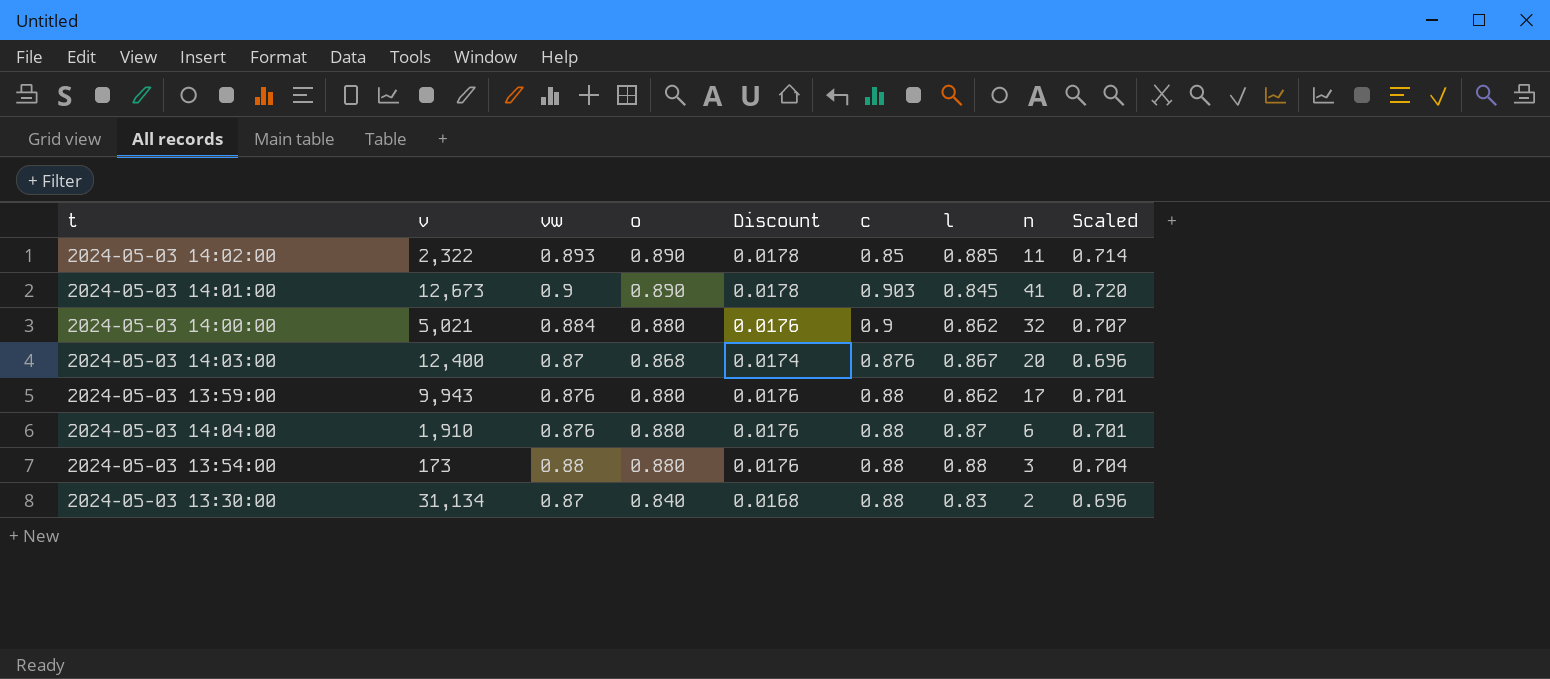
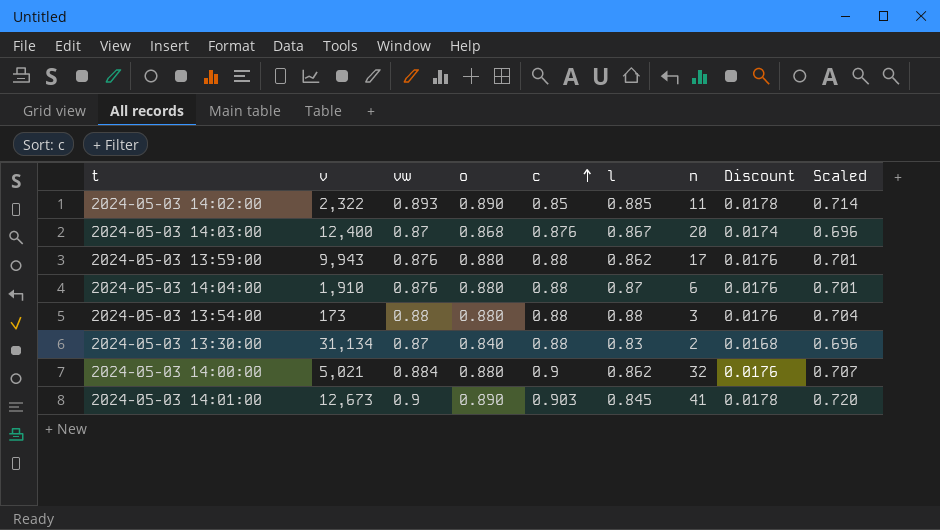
row order: none -> c ascending
column Discount | position: 5 -> 8

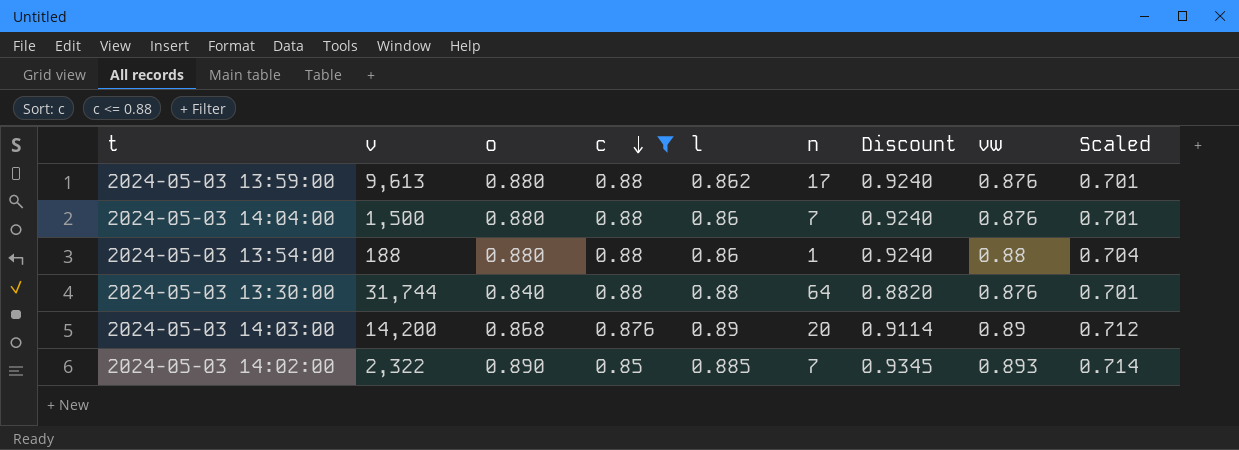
filter: none -> c <= 0.88
row order: c ascending -> c descending
column Discount | formula: [o] * 0.02 -> [o] * 1.05
column vw | position: 3 -> 8
2024-05-03 13:59:00 | v: 9,943 -> 9,613
2024-05-03 14:04:00 | v: 1,910 -> 1,500
2024-05-03 14:04:00 | l: 0.87 -> 0.86
2024-05-03 14:04:00 | n: 6 -> 7
2024-05-03 13:54:00 | v: 173 -> 188
2024-05-03 13:54:00 | l: 0.88 -> 0.86
2024-05-03 13:54:00 | n: 3 -> 1
2024-05-03 13:30:00 | v: 31,134 -> 31,744
2024-05-03 13:30:00 | l: 0.83 -> 0.88
2024-05-03 13:30:00 | n: 2 -> 64
2024-05-03 13:30:00 | vw: 0.87 -> 0.876
2024-05-03 13:30:00 | Scaled: 0.696 -> 0.701
2024-05-03 14:03:00 | v: 12,400 -> 14,200
2024-05-03 14:03:00 | l: 0.867 -> 0.89
2024-05-03 14:03:00 | vw: 0.87 -> 0.89
2024-05-03 14:03:00 | Scaled: 0.696 -> 0.712
2024-05-03 14:02:00 | n: 11 -> 7

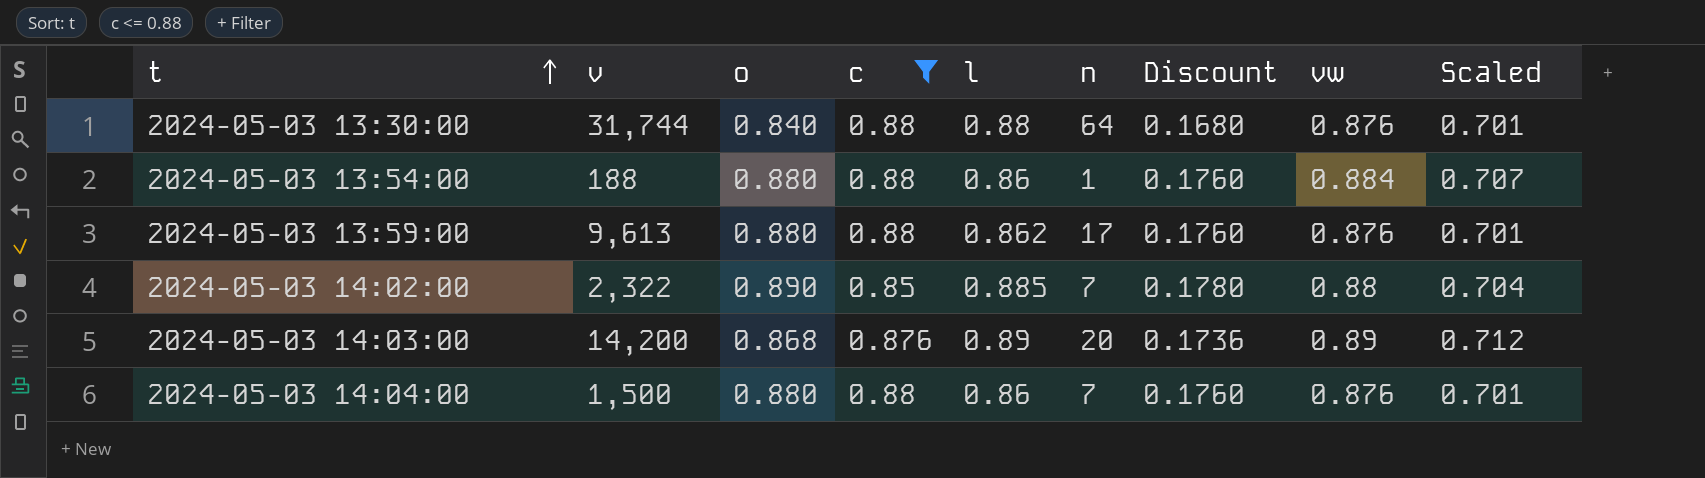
row order: c descending -> t ascending
column Discount | formula: [o] * 1.05 -> [o] * 0.2
2024-05-03 13:54:00 | vw: 0.88 -> 0.884
2024-05-03 13:54:00 | Scaled: 0.704 -> 0.707
2024-05-03 14:02:00 | vw: 0.893 -> 0.88
2024-05-03 14:02:00 | Scaled: 0.714 -> 0.704

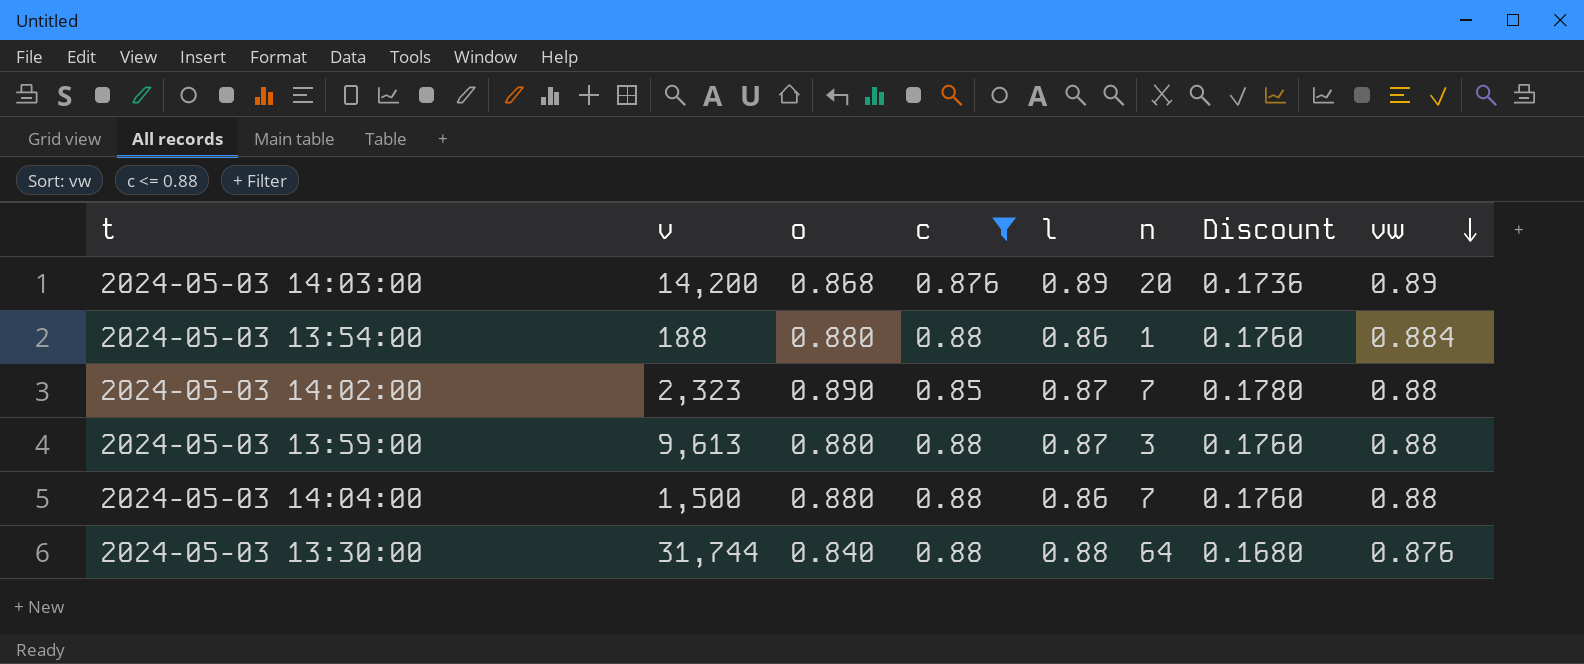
row order: t ascending -> vw descending
column Scaled | formula: [vw] * 0.8 -> none
2024-05-03 14:02:00 | v: 2,322 -> 2,323
2024-05-03 14:02:00 | l: 0.885 -> 0.87
2024-05-03 13:59:00 | l: 0.862 -> 0.87
2024-05-03 13:59:00 | n: 17 -> 3
2024-05-03 13:59:00 | vw: 0.876 -> 0.88
2024-05-03 14:04:00 | vw: 0.876 -> 0.88

